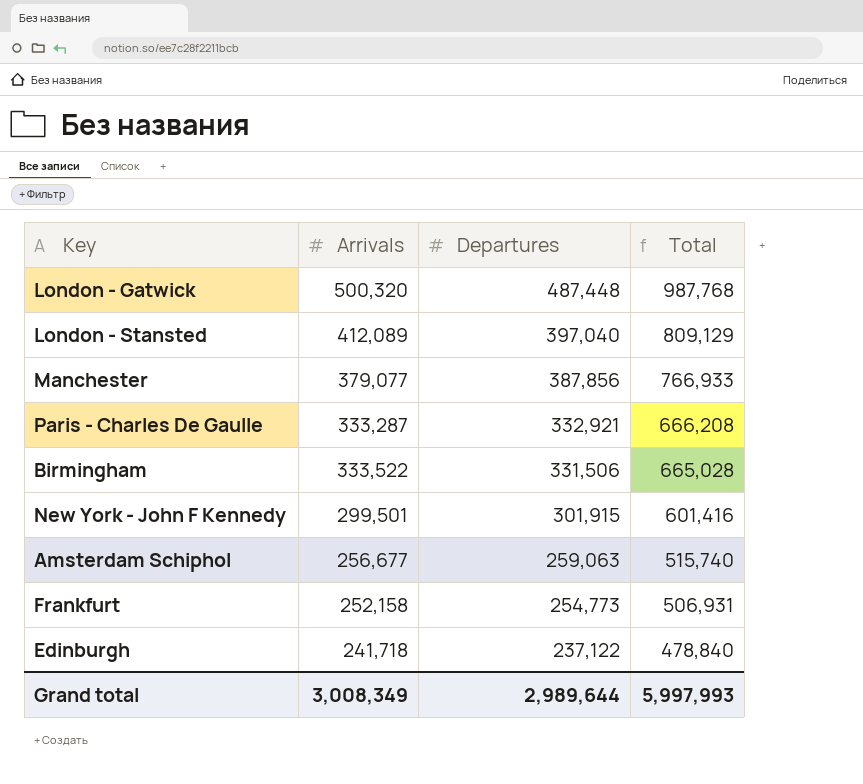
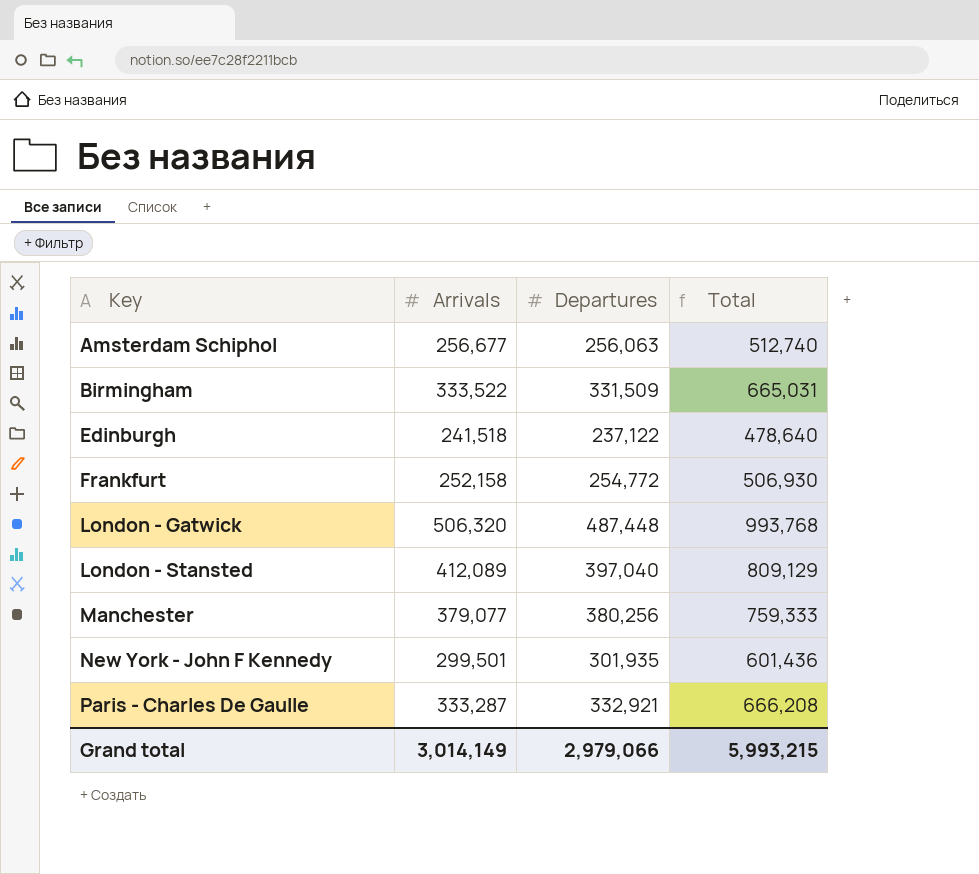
row order: Departures descending -> Key ascending
Amsterdam Schiphol | Departures: 259,063 -> 256,063
Amsterdam Schiphol | Total: 515,740 -> 512,740
Birmingham | Departures: 331,506 -> 331,509
Birmingham | Total: 665,028 -> 665,031
Edinburgh | Arrivals: 241,718 -> 241,518
Edinburgh | Total: 478,840 -> 478,640
Frankfurt | Departures: 254,773 -> 254,772
Frankfurt | Total: 506,931 -> 506,930
London - Gatwick | Arrivals: 500,320 -> 506,320
London - Gatwick | Total: 987,768 -> 993,768
Manchester | Departures: 387,856 -> 380,256
Manchester | Total: 766,933 -> 759,333
New York - John F Kennedy | Departures: 301,915 -> 301,935
New York - John F Kennedy | Total: 601,416 -> 601,436
Grand total | Arrivals: 3,008,349 -> 3,014,149
Grand total | Departures: 2,989,644 -> 2,979,066
Grand total | Total: 5,997,993 -> 5,993,215

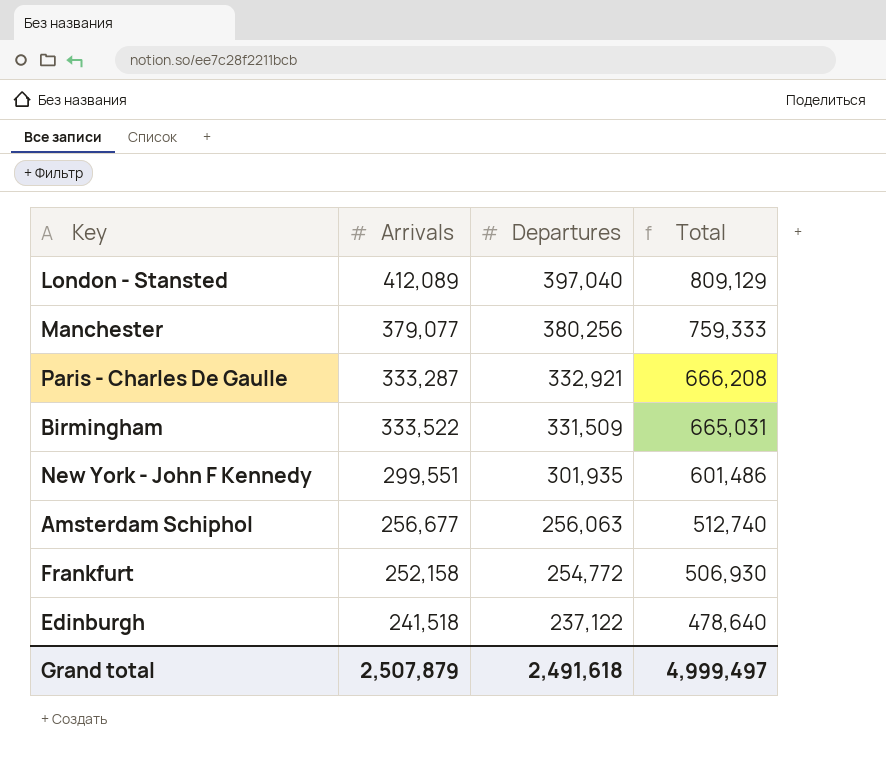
row order: Key ascending -> Departures descending
row London - Gatwick: 506,320 | 487,448 | 993,768 -> none
New York - John F Kennedy | Arrivals: 299,501 -> 299,551
New York - John F Kennedy | Total: 601,436 -> 601,486
Grand total | Arrivals: 3,014,149 -> 2,507,879
Grand total | Departures: 2,979,066 -> 2,491,618
Grand total | Total: 5,993,215 -> 4,999,497

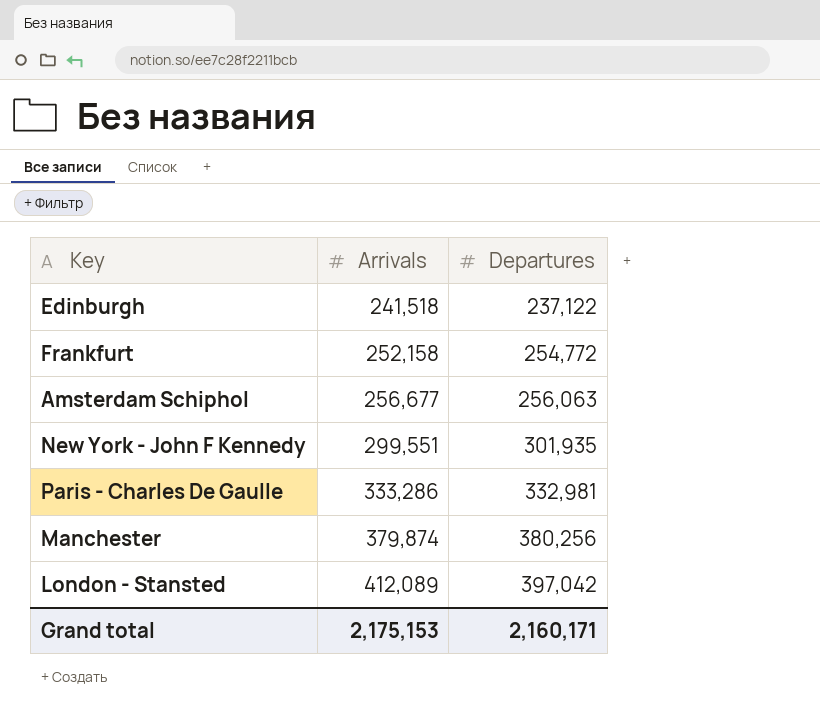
row order: Departures descending -> Arrivals ascending
column Total | formula: [Arrivals] + [Departures] -> none
row Birmingham: 333,522 | 331,509 | 665,031 -> none
Paris - Charles De Gaulle | Arrivals: 333,287 -> 333,286
Paris - Charles De Gaulle | Departures: 332,921 -> 332,981
Manchester | Arrivals: 379,077 -> 379,874
London - Stansted | Departures: 397,040 -> 397,042
Grand total | Arrivals: 2,507,879 -> 2,175,153
Grand total | Departures: 2,491,618 -> 2,160,171

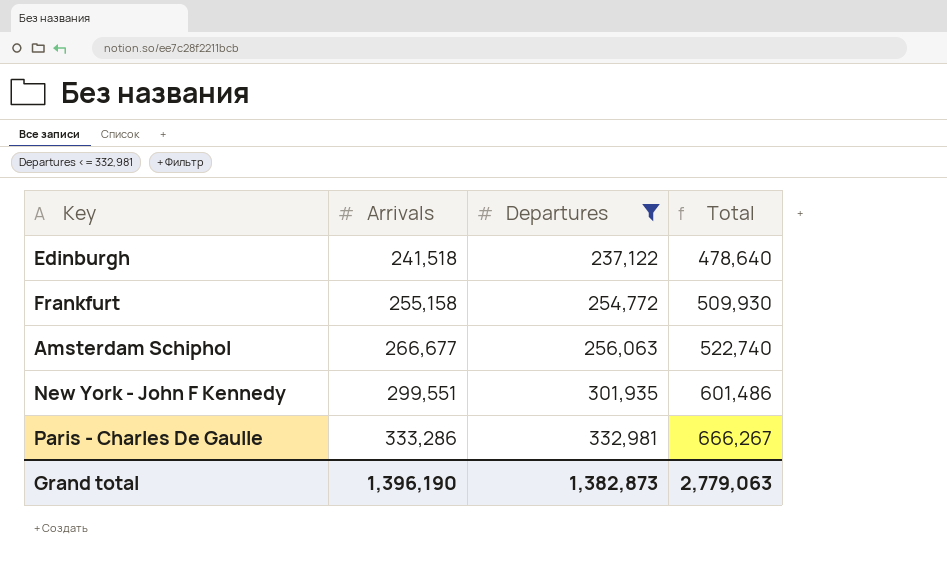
filter: none -> Departures <= 332,981
column Total | formula: none -> [Arrivals] + [Departures]
Frankfurt | Arrivals: 252,158 -> 255,158
Amsterdam Schiphol | Arrivals: 256,677 -> 266,677
Grand total | Arrivals: 2,175,153 -> 1,396,190
Grand total | Departures: 2,160,171 -> 1,382,873

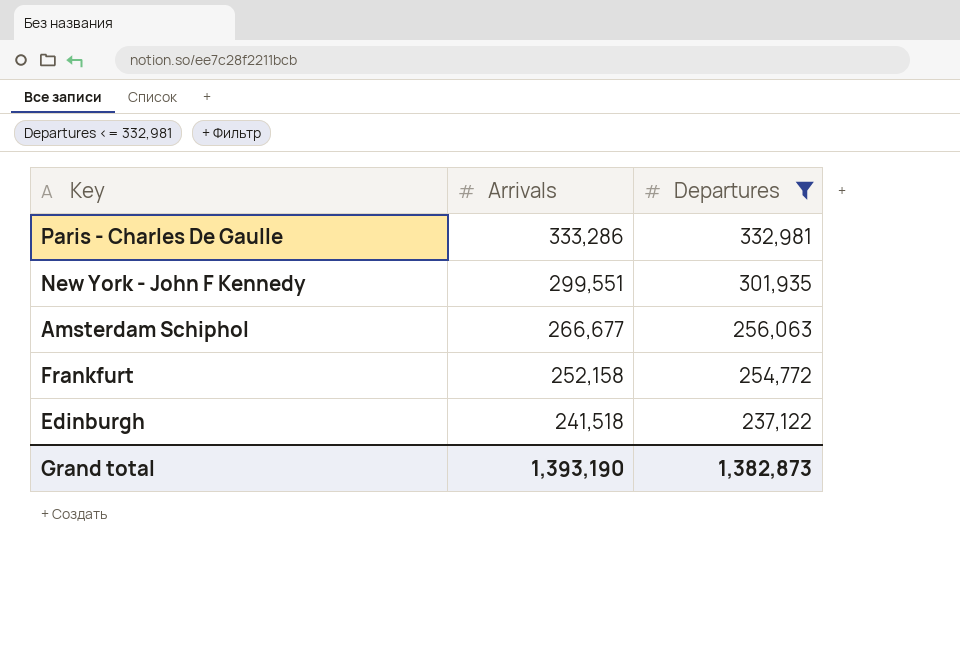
row order: Arrivals ascending -> Arrivals descending
column Total | formula: [Arrivals] + [Departures] -> none
Frankfurt | Arrivals: 255,158 -> 252,158
Grand total | Arrivals: 1,396,190 -> 1,393,190

